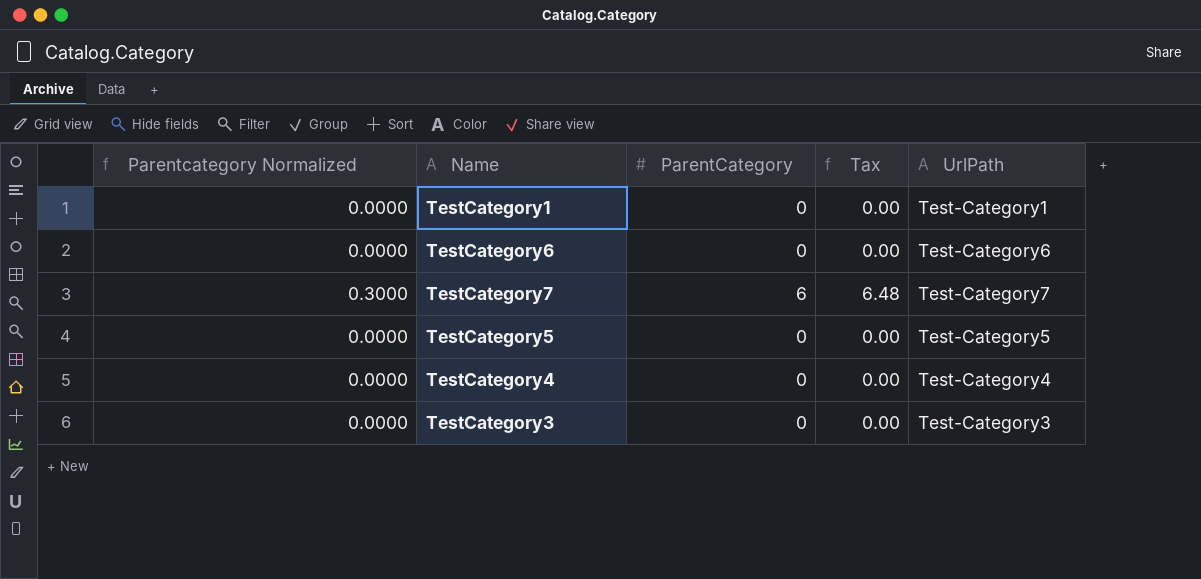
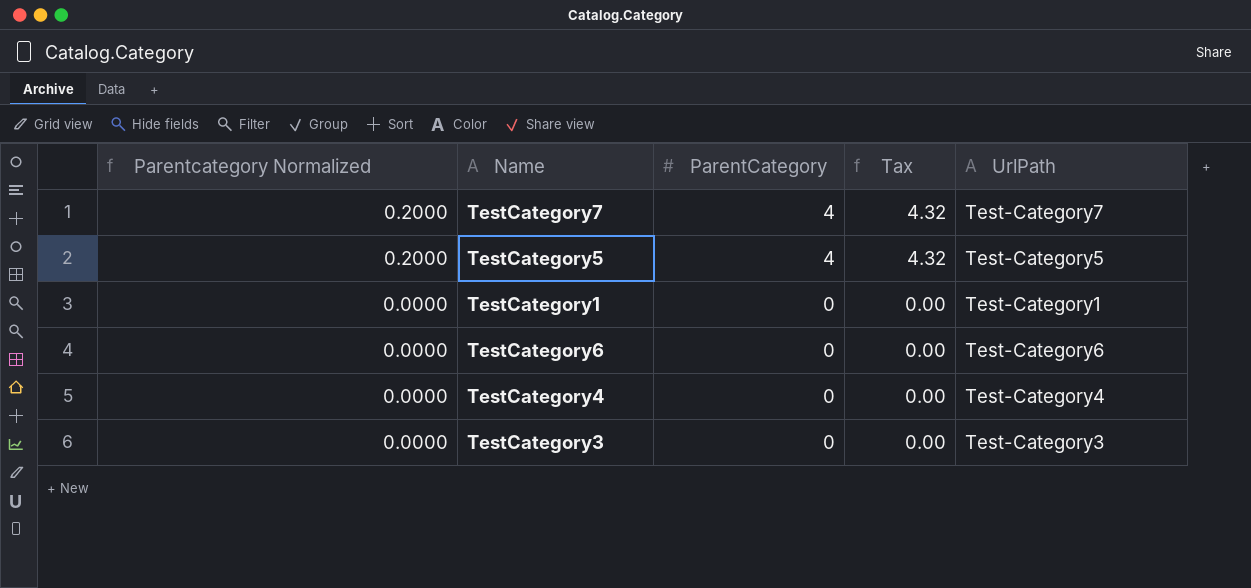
row order: none -> Parentcategory Normalized descending
TestCategory7 | Parentcategory Normalized: 0.3000 -> 0.2000
TestCategory7 | ParentCategory: 6 -> 4
TestCategory7 | Tax: 6.48 -> 4.32
TestCategory5 | Parentcategory Normalized: 0.0000 -> 0.2000
TestCategory5 | ParentCategory: 0 -> 4
TestCategory5 | Tax: 0.00 -> 4.32

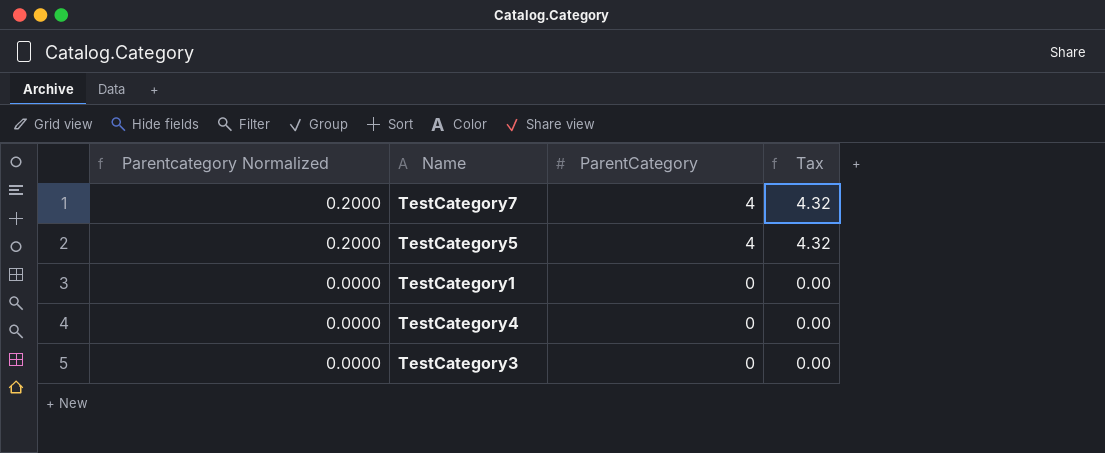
column UrlPath | position: 5 -> none
row TestCategory6: 0.0000 | 0 | 0.00 | Test-Category6 -> none

